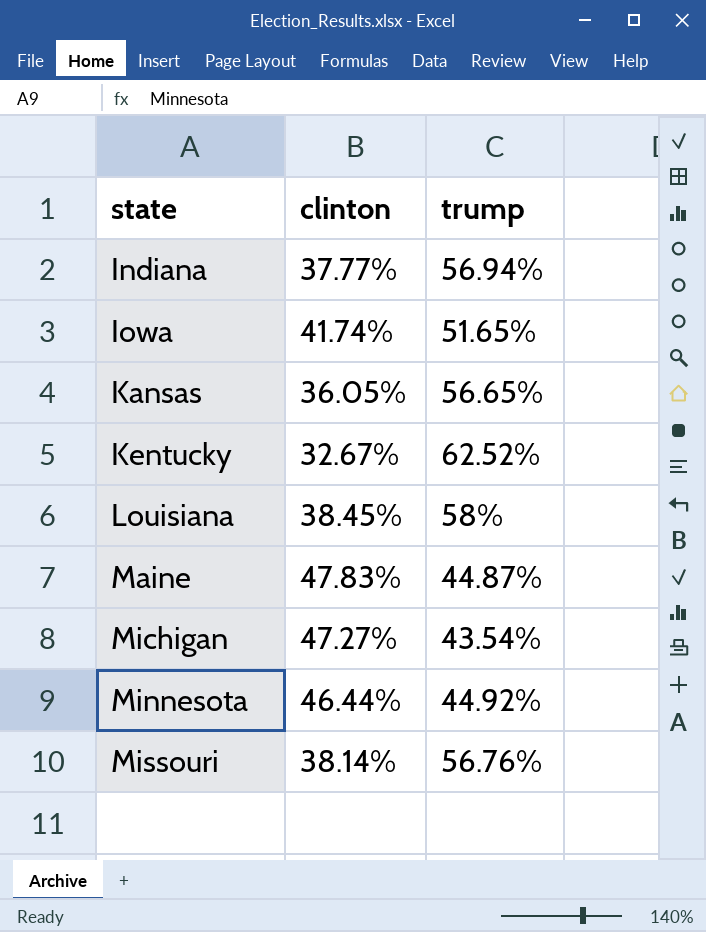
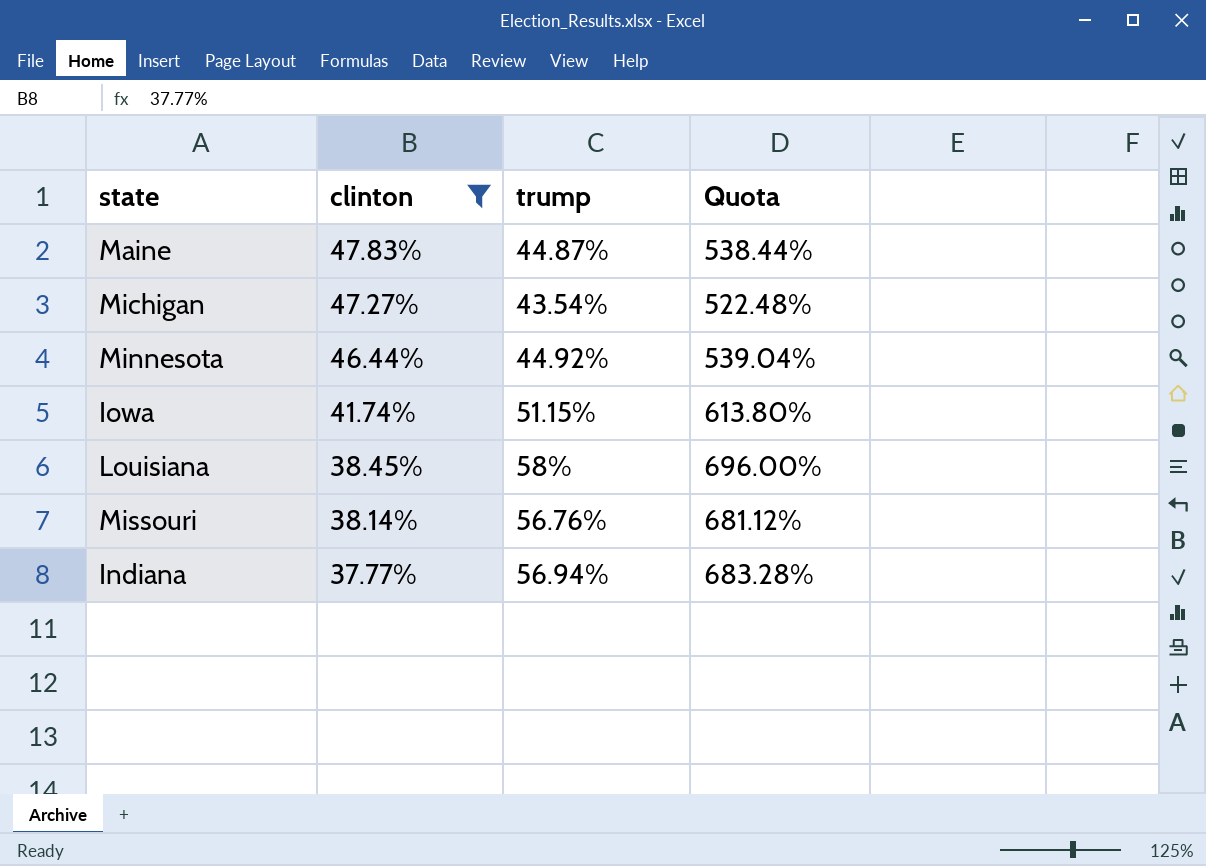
filter: none -> clinton >= 37.77%
row order: state ascending -> clinton descending
column Quota | formula: none -> [trump] * 12
Iowa | trump: 51.65% -> 51.15%

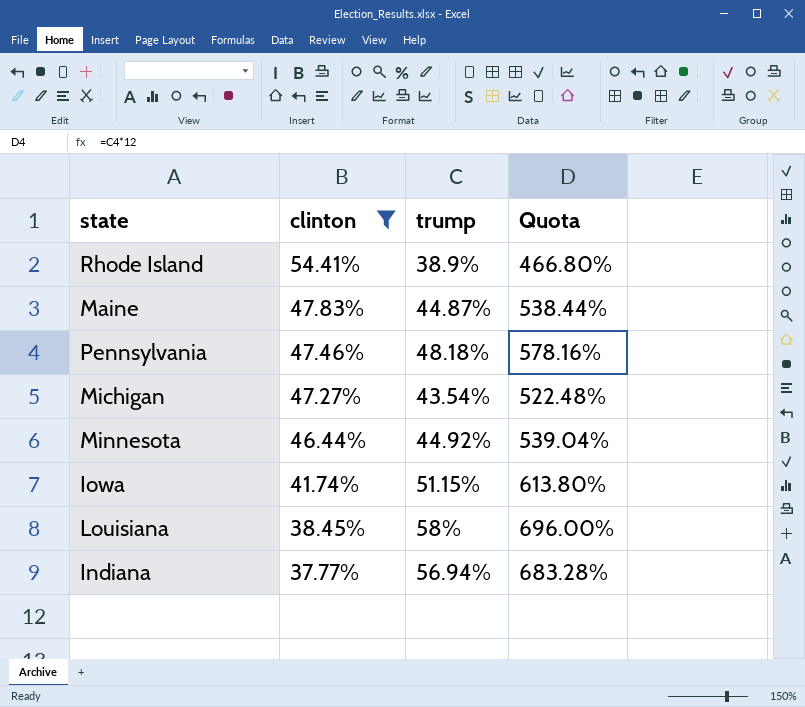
row Missouri: 38.14% | 56.76% | 681.12% -> none
row Rhode Island: none -> 54.41% | 38.9% | 466.80%
row Pennsylvania: none -> 47.46% | 48.18% | 578.16%

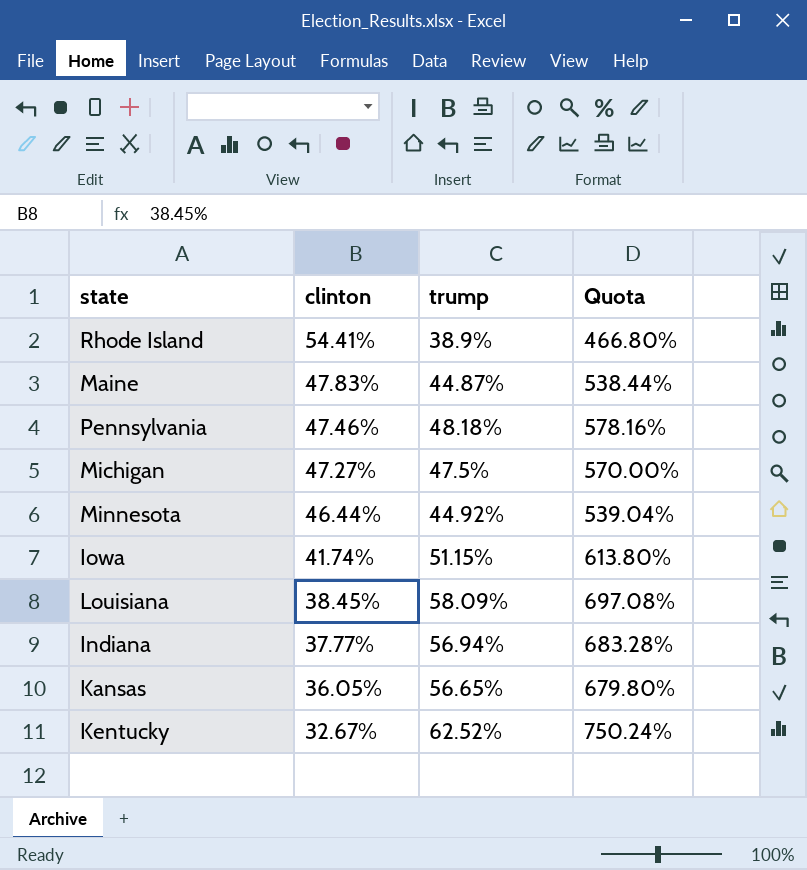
filter: clinton >= 37.77% -> none
Michigan | trump: 43.54% -> 47.5%
Michigan | Quota: 522.48% -> 570.00%
Louisiana | trump: 58% -> 58.09%
Louisiana | Quota: 696.00% -> 697.08%

